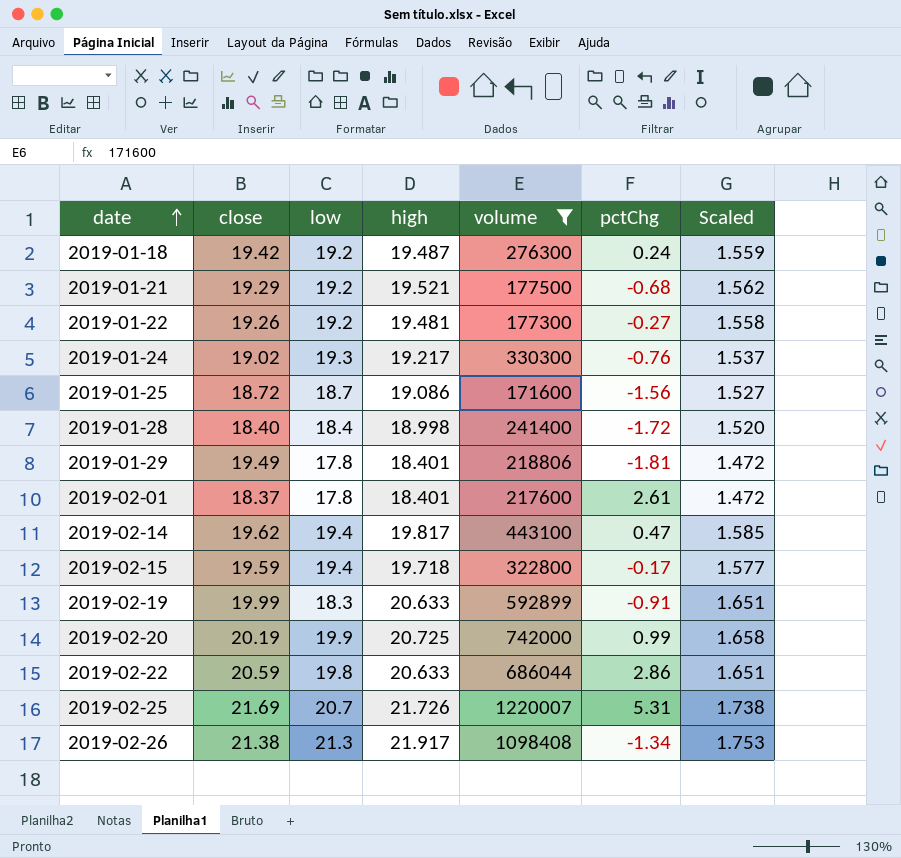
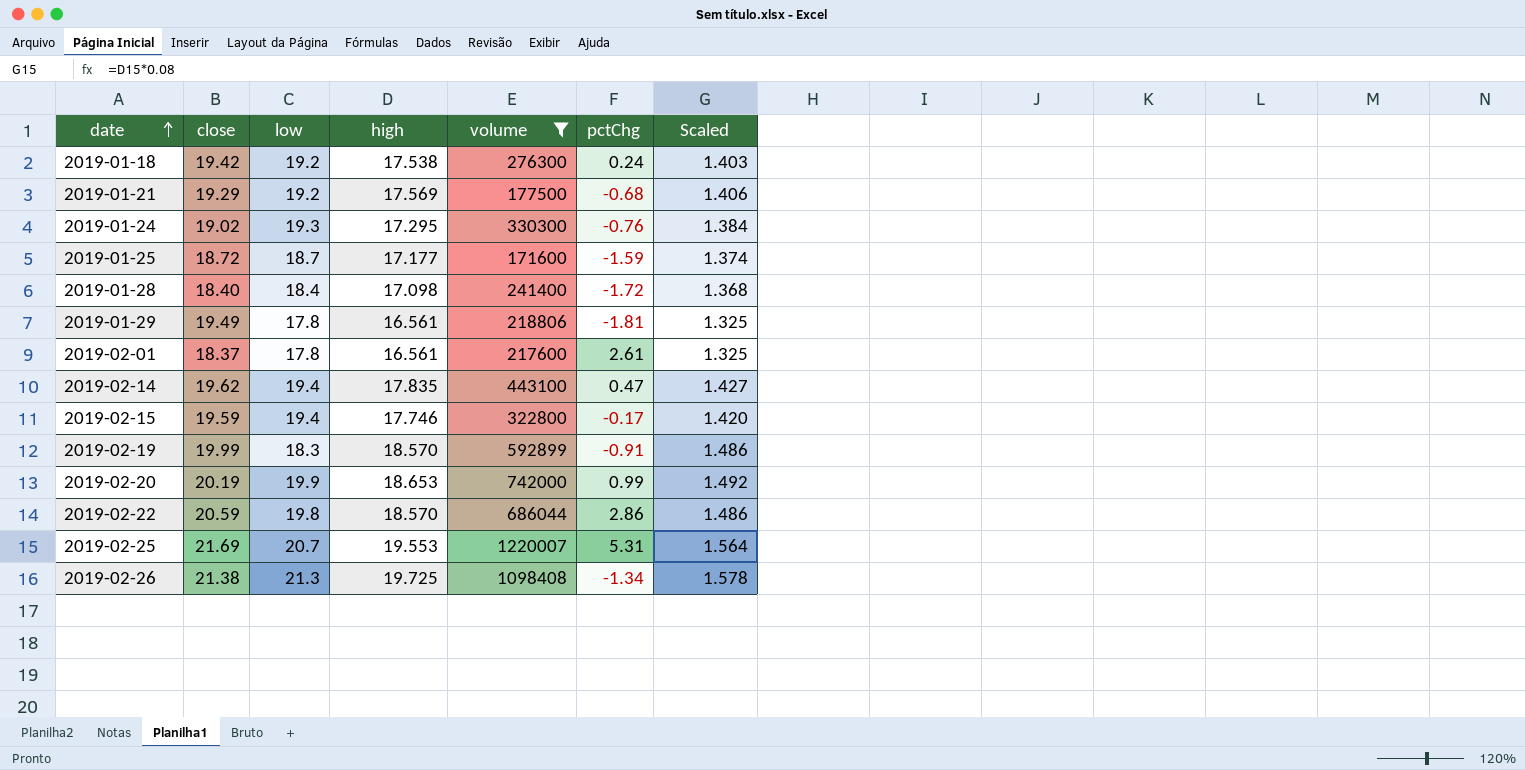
row 2019-01-22: 19.26 | 19.2 | 19.481 | 177300 | -0.27 | 1.558 -> none
2019-01-18 | high: 19.487 -> 17.538
2019-01-18 | Scaled: 1.559 -> 1.403
2019-01-21 | high: 19.521 -> 17.569
2019-01-21 | Scaled: 1.562 -> 1.406
2019-01-24 | high: 19.217 -> 17.295
2019-01-24 | Scaled: 1.537 -> 1.384
2019-01-25 | high: 19.086 -> 17.177
2019-01-25 | pctChg: -1.56 -> -1.59
2019-01-25 | Scaled: 1.527 -> 1.374
2019-01-28 | high: 18.998 -> 17.098
2019-01-28 | Scaled: 1.520 -> 1.368
2019-01-29 | high: 18.401 -> 16.561
2019-01-29 | Scaled: 1.472 -> 1.325
2019-02-01 | high: 18.401 -> 16.561
2019-02-01 | Scaled: 1.472 -> 1.325
2019-02-14 | high: 19.817 -> 17.835
2019-02-14 | Scaled: 1.585 -> 1.427
2019-02-15 | high: 19.718 -> 17.746
2019-02-15 | Scaled: 1.577 -> 1.420
2019-02-19 | high: 20.633 -> 18.570
2019-02-19 | Scaled: 1.651 -> 1.486
2019-02-20 | high: 20.725 -> 18.653
2019-02-20 | Scaled: 1.658 -> 1.492
2019-02-22 | high: 20.633 -> 18.570
2019-02-22 | Scaled: 1.651 -> 1.486
2019-02-25 | high: 21.726 -> 19.553
2019-02-25 | Scaled: 1.738 -> 1.564
2019-02-26 | high: 21.917 -> 19.725
2019-02-26 | Scaled: 1.753 -> 1.578

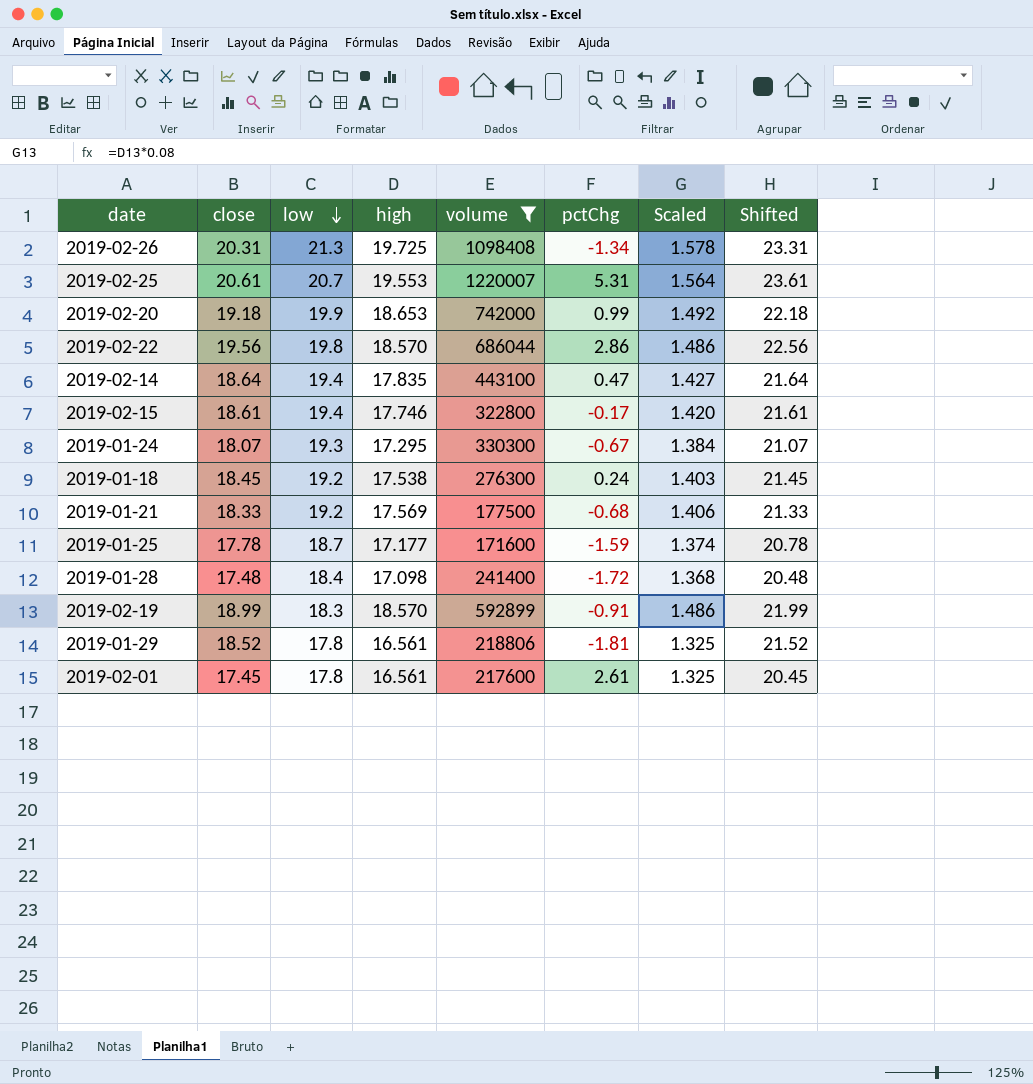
row order: date ascending -> low descending
column Shifted | formula: none -> [close] + 3
2019-02-26 | close: 21.38 -> 20.31
2019-02-25 | close: 21.69 -> 20.61
2019-02-20 | close: 20.19 -> 19.18
2019-02-22 | close: 20.59 -> 19.56
2019-02-14 | close: 19.62 -> 18.64
2019-02-15 | close: 19.59 -> 18.61
2019-01-24 | close: 19.02 -> 18.07
2019-01-24 | pctChg: -0.76 -> -0.67
2019-01-18 | close: 19.42 -> 18.45
2019-01-21 | close: 19.29 -> 18.33
2019-01-25 | close: 18.72 -> 17.78
2019-01-28 | close: 18.40 -> 17.48
2019-02-19 | close: 19.99 -> 18.99
2019-01-29 | close: 19.49 -> 18.52
2019-02-01 | close: 18.37 -> 17.45

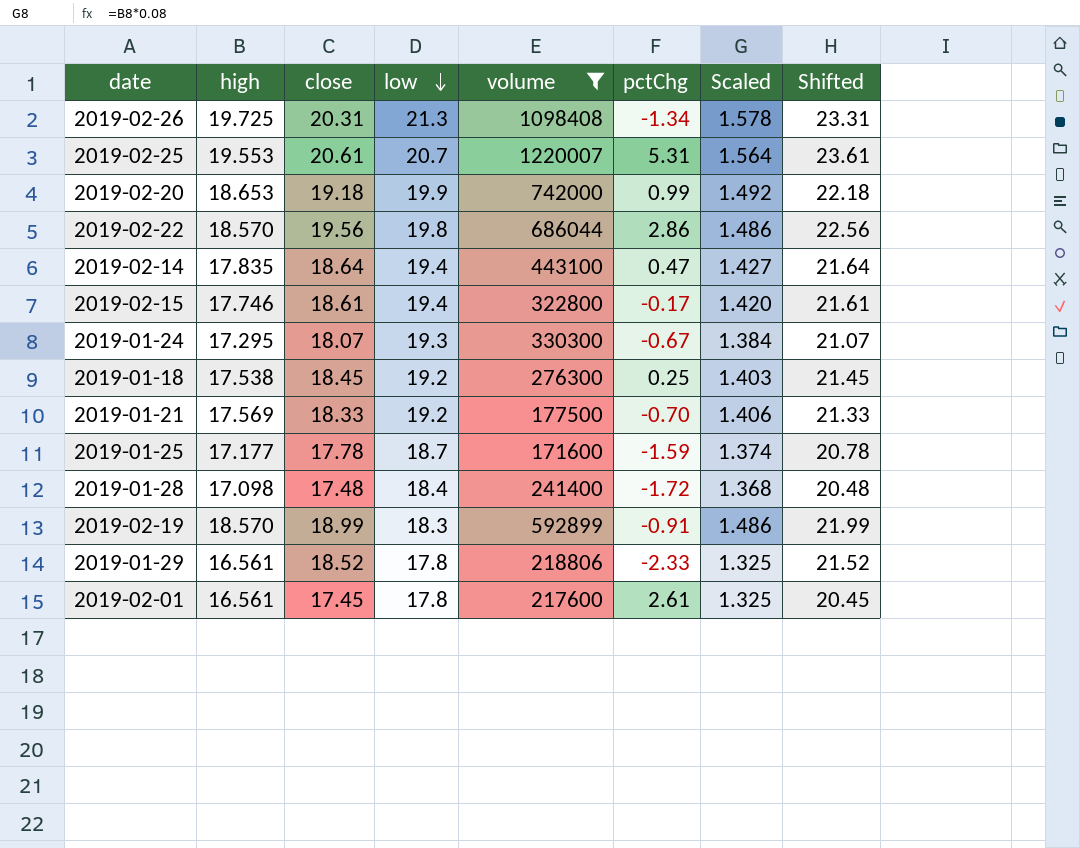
column high | position: 4 -> 2
2019-01-18 | pctChg: 0.24 -> 0.25
2019-01-21 | pctChg: -0.68 -> -0.70
2019-01-29 | pctChg: -1.81 -> -2.33

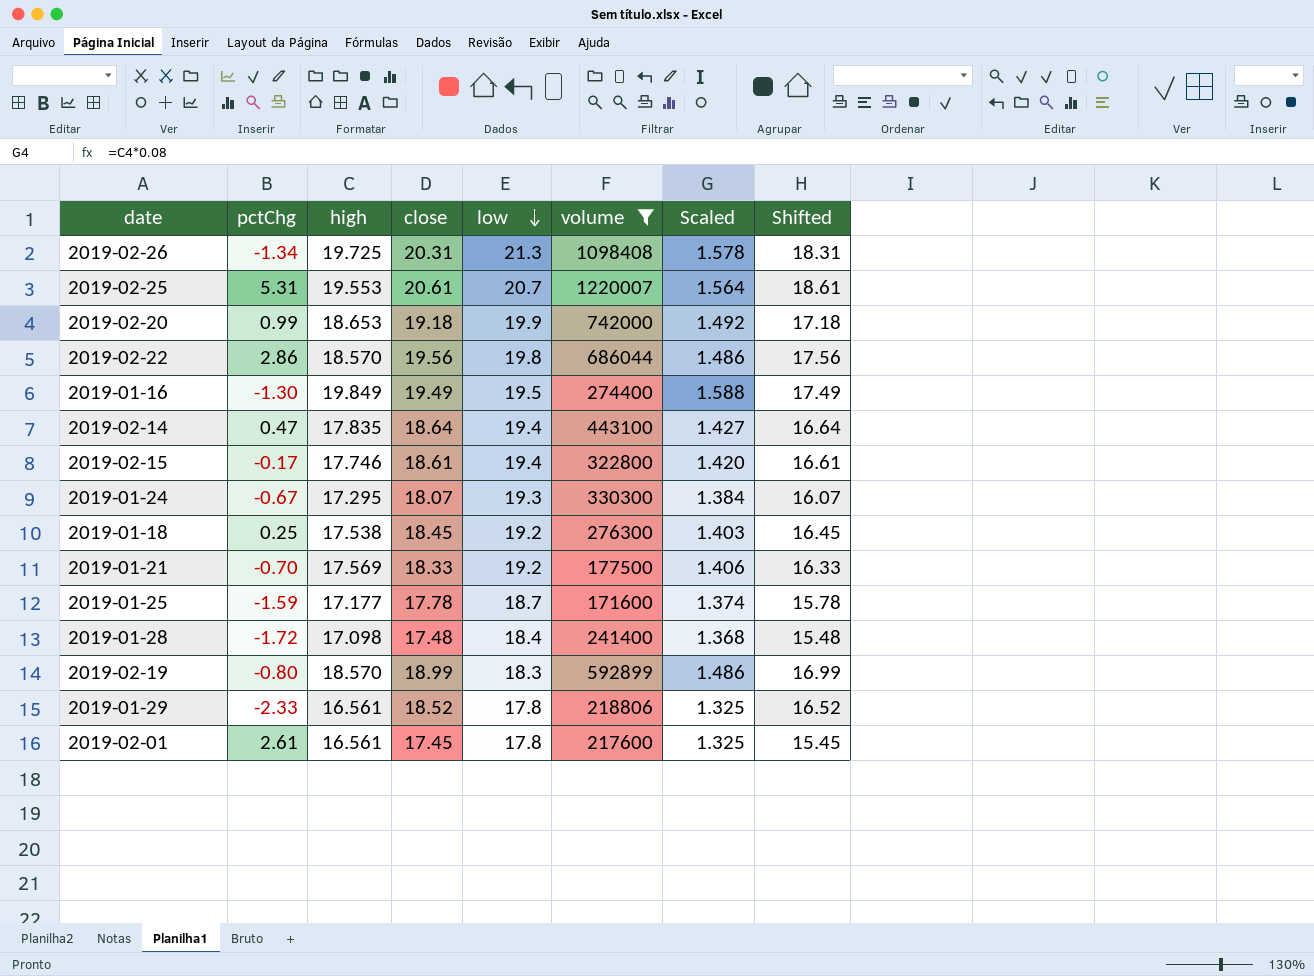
column pctChg | position: 6 -> 2
column Shifted | formula: [close] + 3 -> [close] - 2
row 2019-01-16: none -> -1.30 | 19.849 | 19.49 | 19.5 | 274400 | 1.588 | 17.49
2019-02-19 | pctChg: -0.91 -> -0.80

